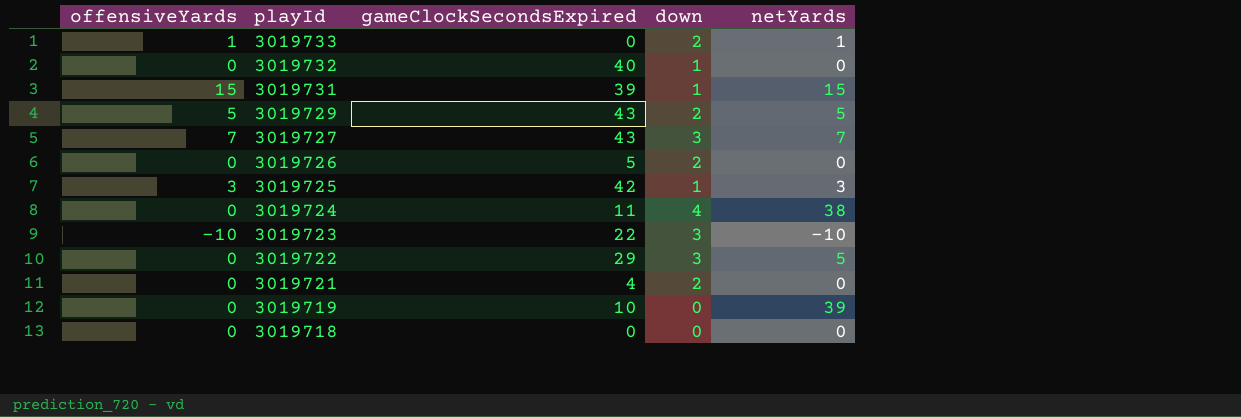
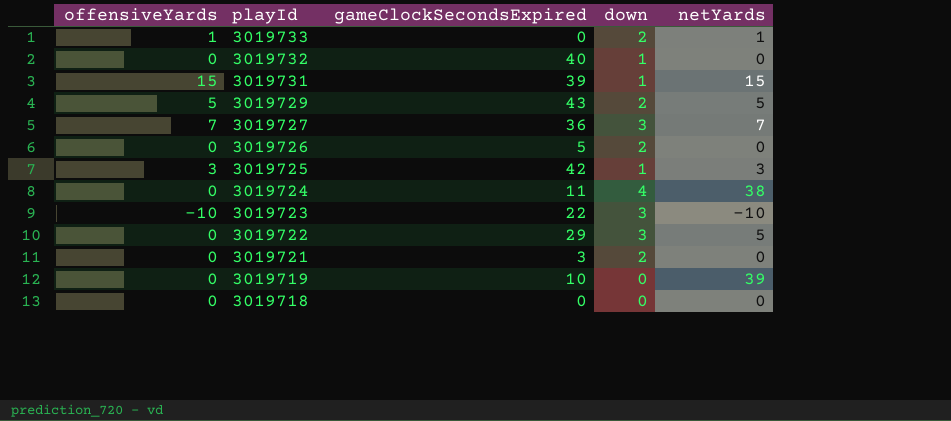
3019727 | gameClockSecondsExpired: 43 -> 36
3019721 | gameClockSecondsExpired: 4 -> 3

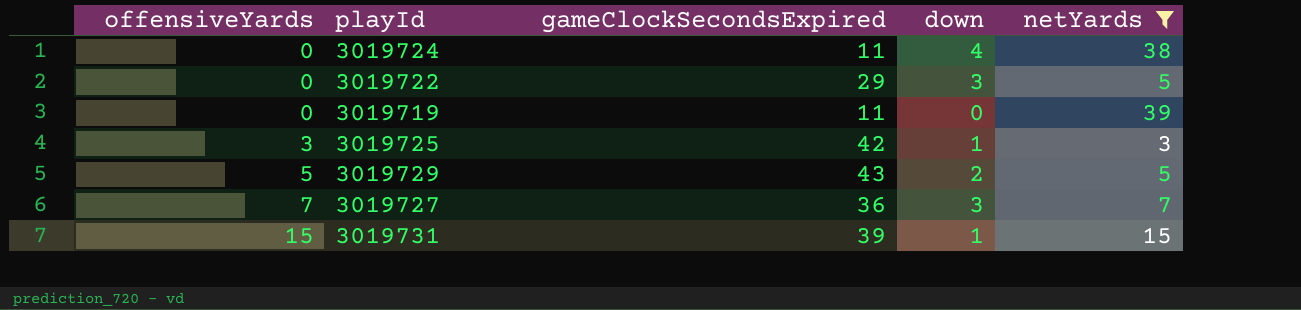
filter: none -> netYards >= 3
row order: playId descending -> offensiveYards ascending
3019719 | gameClockSecondsExpired: 10 -> 11

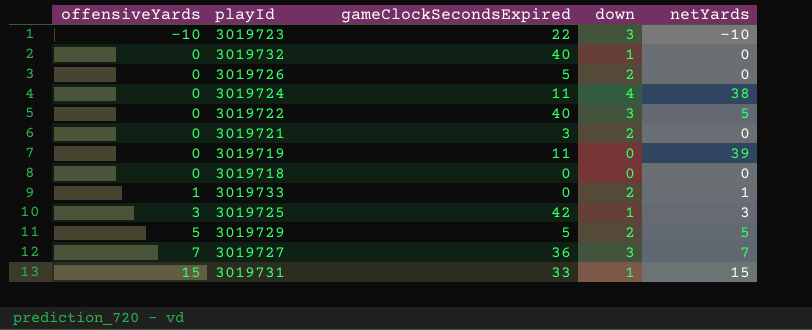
filter: netYards >= 3 -> none
3019722 | gameClockSecondsExpired: 29 -> 40
3019729 | gameClockSecondsExpired: 43 -> 5
3019731 | gameClockSecondsExpired: 39 -> 33

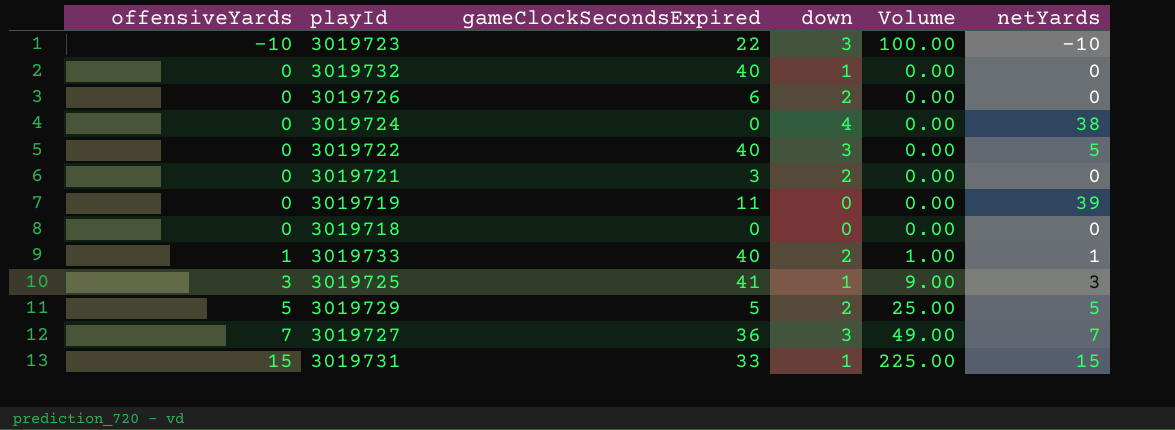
column Volume | formula: none -> [offensiveYards] * [netYards]
3019726 | gameClockSecondsExpired: 5 -> 6
3019724 | gameClockSecondsExpired: 11 -> 0
3019733 | gameClockSecondsExpired: 0 -> 40
3019725 | gameClockSecondsExpired: 42 -> 41

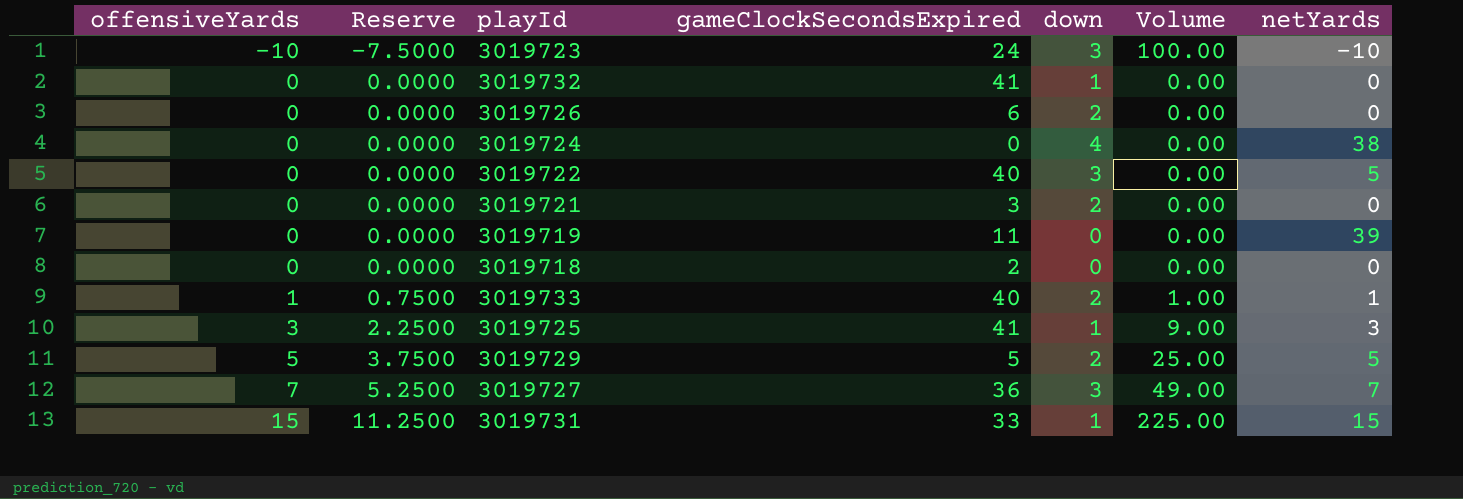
column Reserve | formula: none -> [offensiveYards] * 0.75
3019723 | gameClockSecondsExpired: 22 -> 24
3019732 | gameClockSecondsExpired: 40 -> 41
3019718 | gameClockSecondsExpired: 0 -> 2

